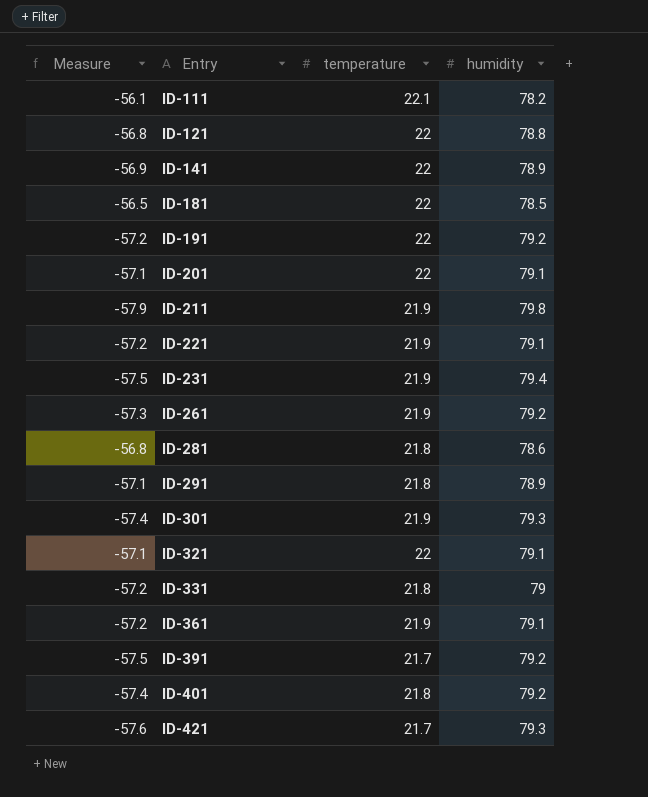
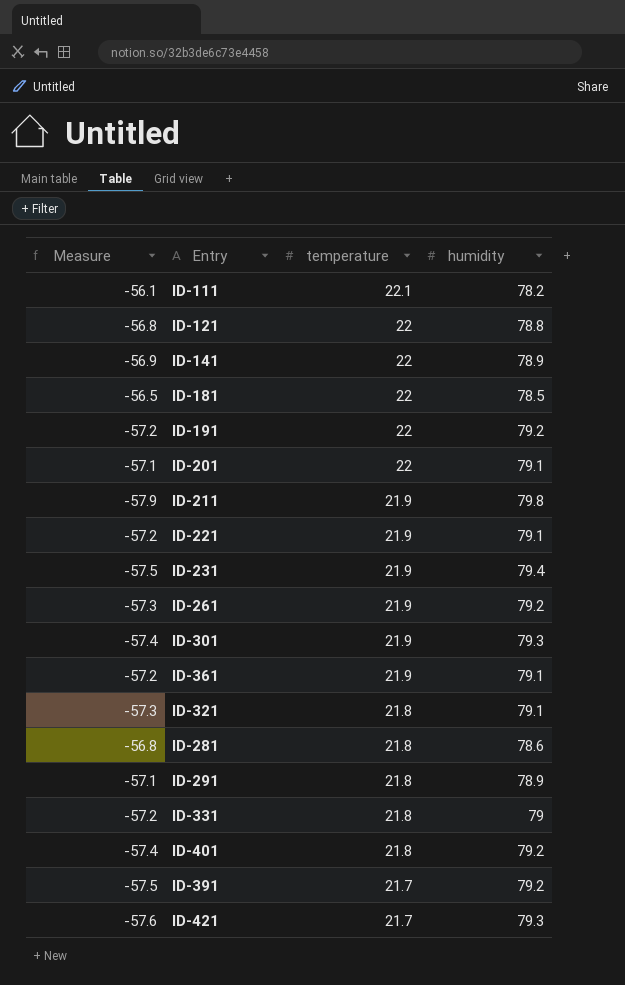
row order: Entry ascending -> temperature descending
ID-321 | Measure: -57.1 -> -57.3
ID-321 | temperature: 22 -> 21.8

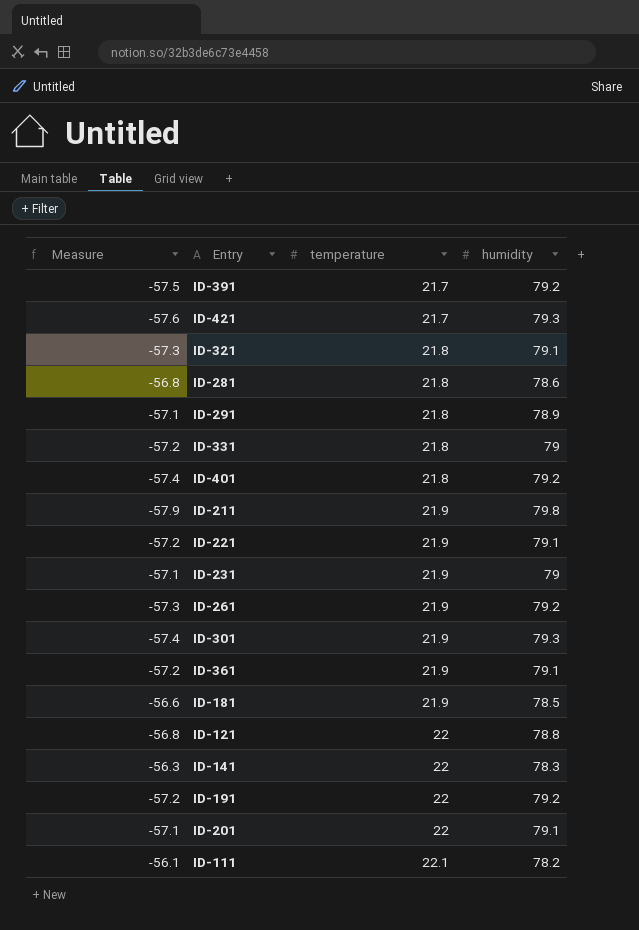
row order: temperature descending -> temperature ascending
ID-231 | Measure: -57.5 -> -57.1
ID-231 | humidity: 79.4 -> 79
ID-181 | Measure: -56.5 -> -56.6
ID-181 | temperature: 22 -> 21.9
ID-141 | Measure: -56.9 -> -56.3
ID-141 | humidity: 78.9 -> 78.3

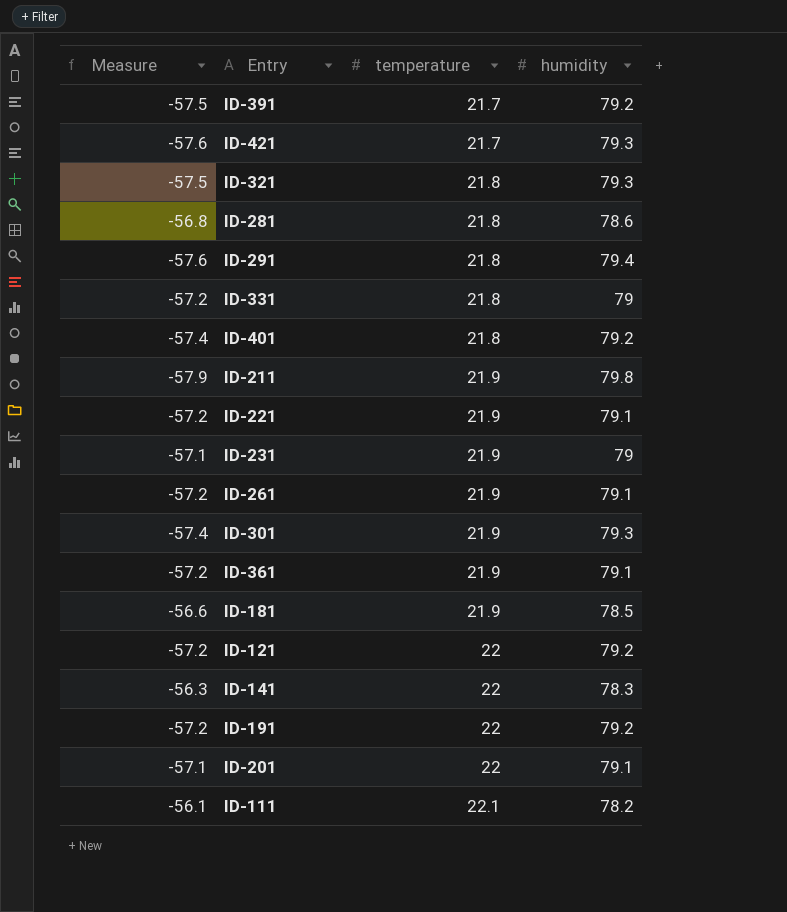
ID-321 | Measure: -57.3 -> -57.5
ID-321 | humidity: 79.1 -> 79.3
ID-291 | Measure: -57.1 -> -57.6
ID-291 | humidity: 78.9 -> 79.4
ID-261 | Measure: -57.3 -> -57.2
ID-261 | humidity: 79.2 -> 79.1
ID-121 | Measure: -56.8 -> -57.2
ID-121 | humidity: 78.8 -> 79.2

